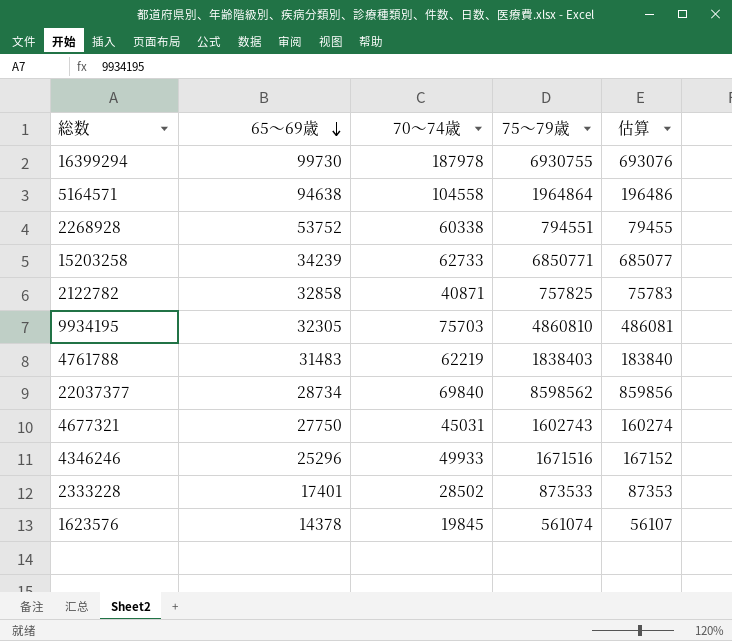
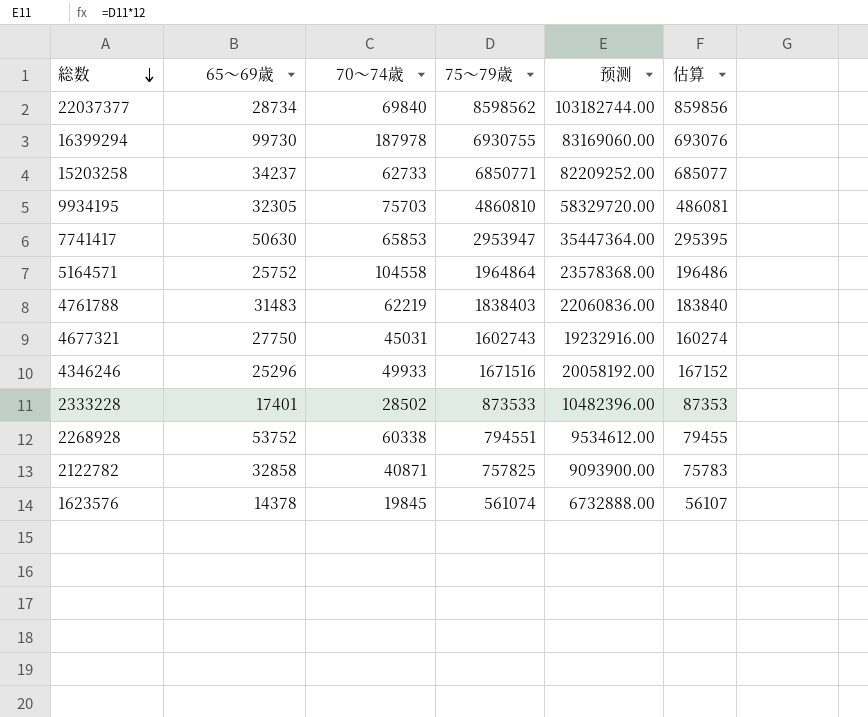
row order: 65～69歳 descending -> 総数 descending
column 预测 | formula: none -> [75～79歳] * 12
15203258 | 65～69歳: 34239 -> 34237
row 7741417: none -> 50630 | 65853 | 2953947 | 35447364.00 | 295395
5164571 | 65～69歳: 94638 -> 25752

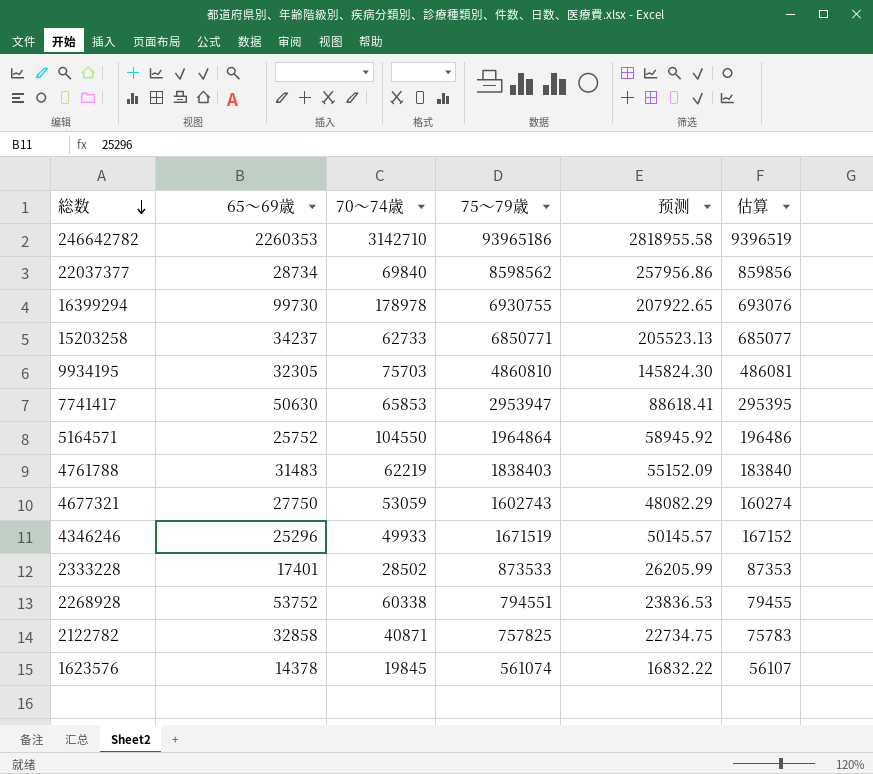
column 预测 | formula: [75～79歳] * 12 -> [75～79歳] * 0.03
row 246642782: none -> 2260353 | 3142710 | 93965186 | 2818955.58 | 9396519
16399294 | 70～74歳: 187978 -> 178978
5164571 | 70～74歳: 104558 -> 104550
4677321 | 70～74歳: 45031 -> 53059
4346246 | 75～79歳: 1671516 -> 1671519

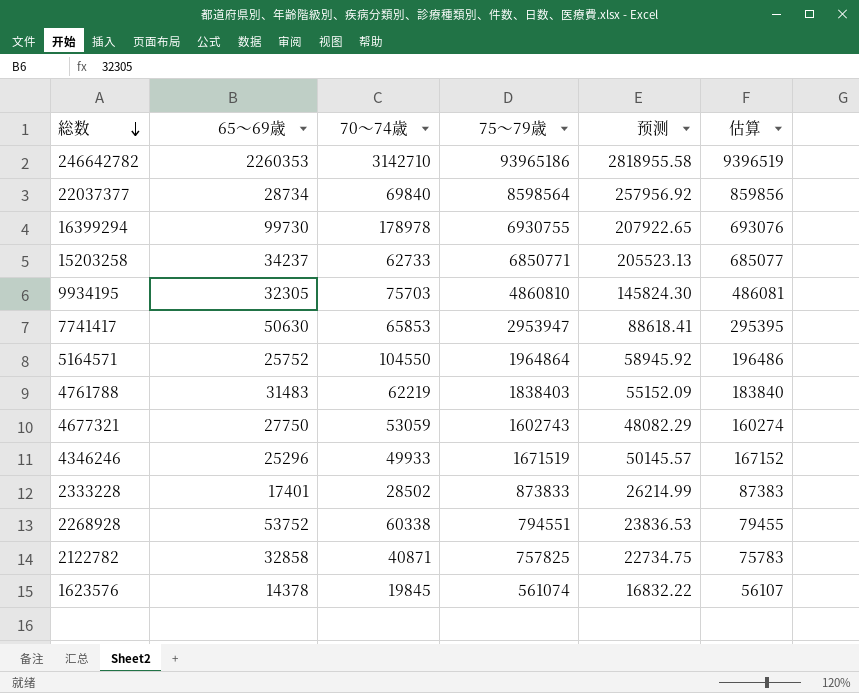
22037377 | 75～79歳: 8598562 -> 8598564
22037377 | 预测: 257956.86 -> 257956.92
2333228 | 75～79歳: 873533 -> 873833
2333228 | 预测: 26205.99 -> 26214.99
2333228 | 估算: 87353 -> 87383

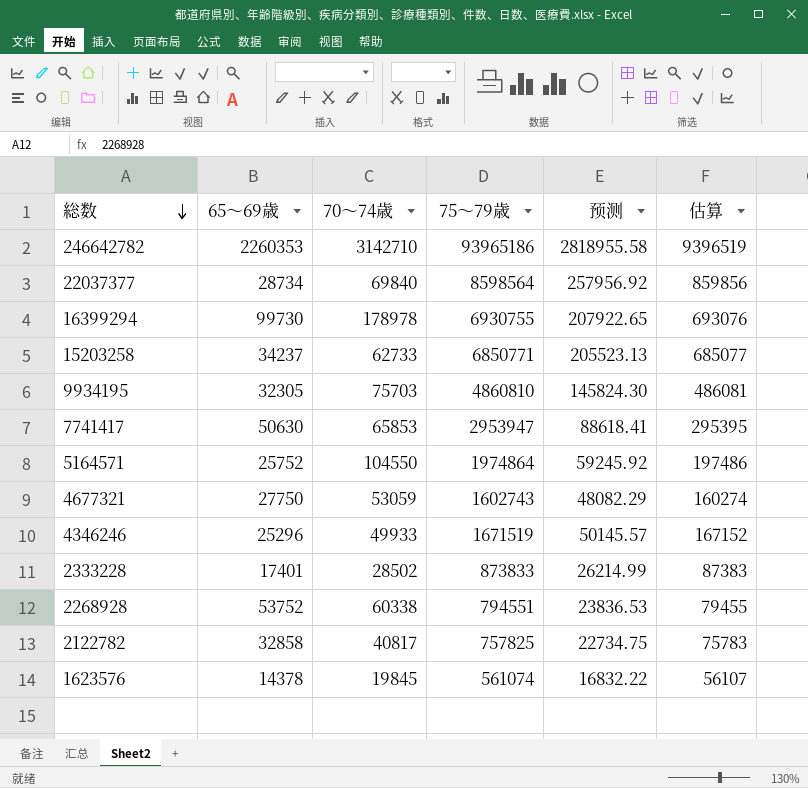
row 4761788: 31483 | 62219 | 1838403 | 55152.09 | 183840 -> none
5164571 | 75～79歳: 1964864 -> 1974864
5164571 | 预测: 58945.92 -> 59245.92
5164571 | 估算: 196486 -> 197486
2122782 | 70～74歳: 40871 -> 40817

